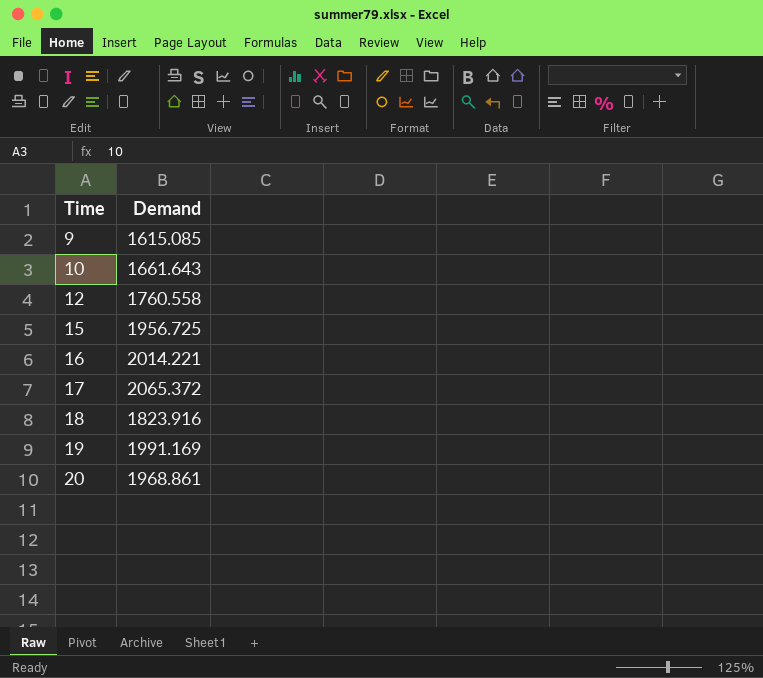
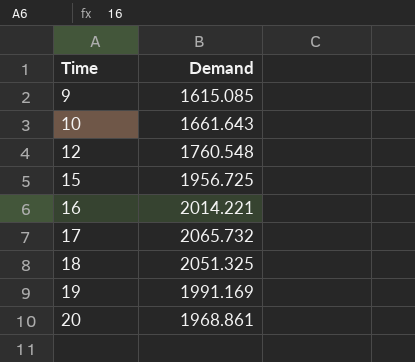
12 | Demand: 1760.558 -> 1760.548
17 | Demand: 2065.372 -> 2065.732
18 | Demand: 1823.916 -> 2051.325

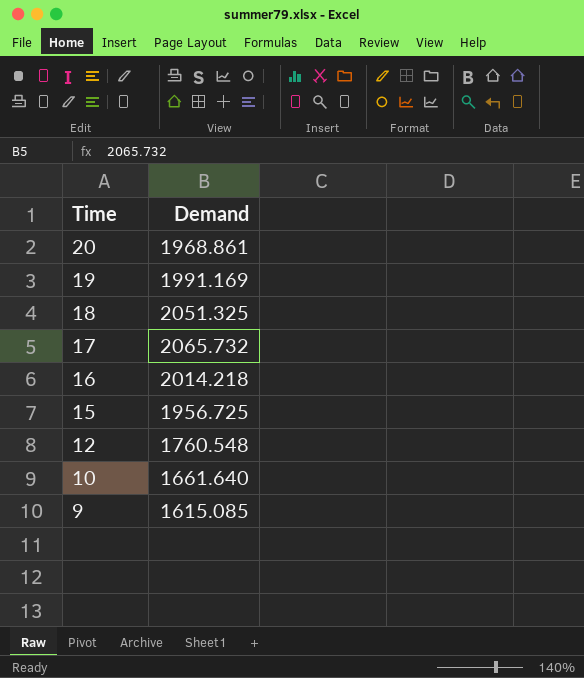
row order: Time ascending -> Time descending
16 | Demand: 2014.221 -> 2014.218
10 | Demand: 1661.643 -> 1661.640

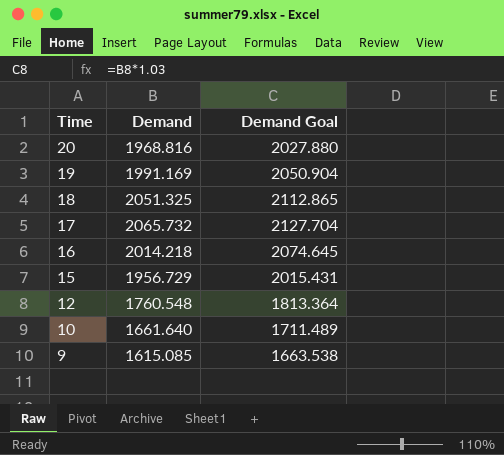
column Demand Goal | formula: none -> [Demand] * 1.03
20 | Demand: 1968.861 -> 1968.816
15 | Demand: 1956.725 -> 1956.729

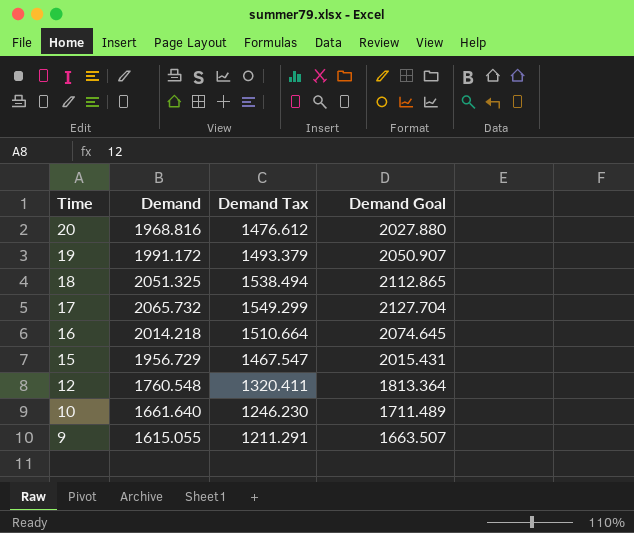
column Demand Tax | formula: none -> [Demand] * 0.75
19 | Demand: 1991.169 -> 1991.172
19 | Demand Goal: 2050.904 -> 2050.907
9 | Demand: 1615.085 -> 1615.055
9 | Demand Goal: 1663.538 -> 1663.507

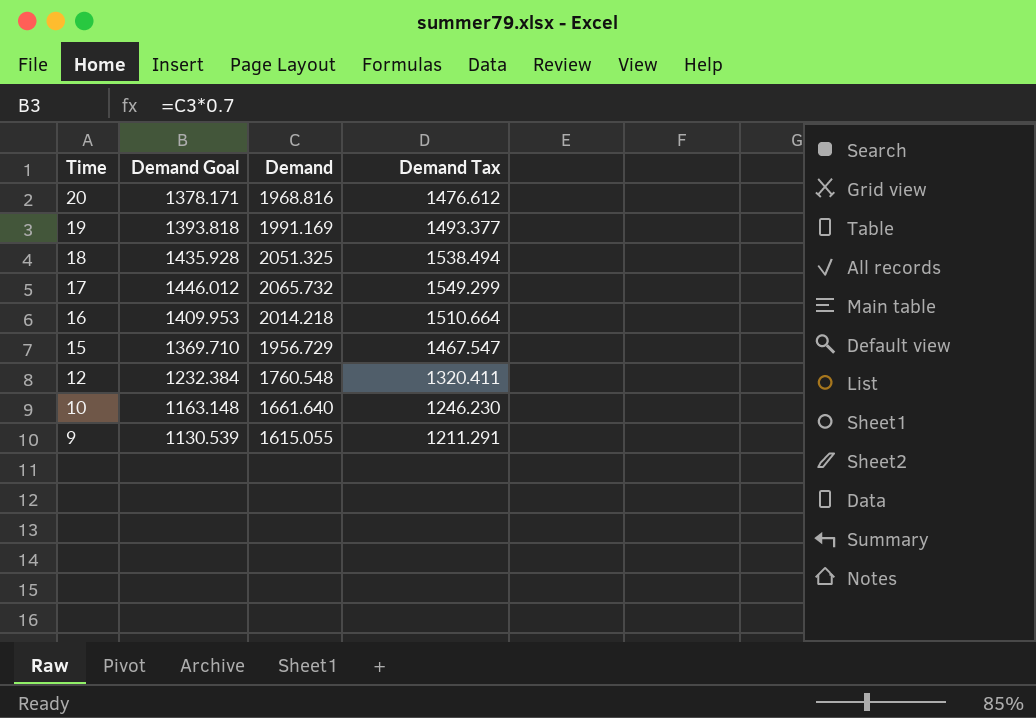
column Demand Goal | formula: [Demand] * 1.03 -> [Demand] * 0.7
column Demand Goal | position: 4 -> 2
19 | Demand: 1991.172 -> 1991.169
19 | Demand Tax: 1493.379 -> 1493.377

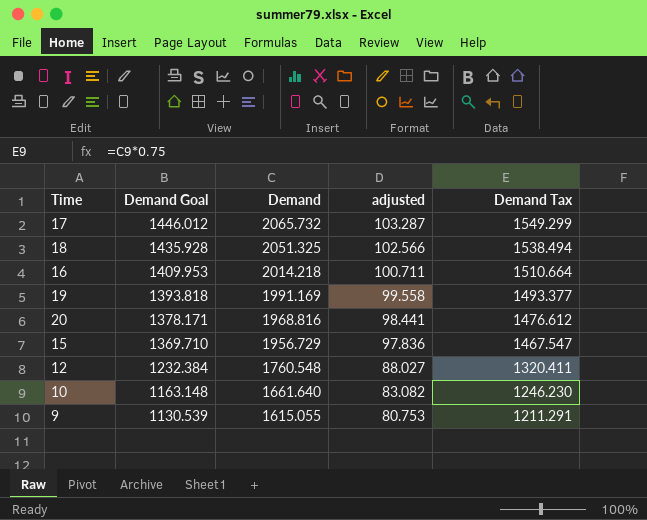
row order: Time descending -> Demand Goal descending
column adjusted | formula: none -> [Demand] * 0.05

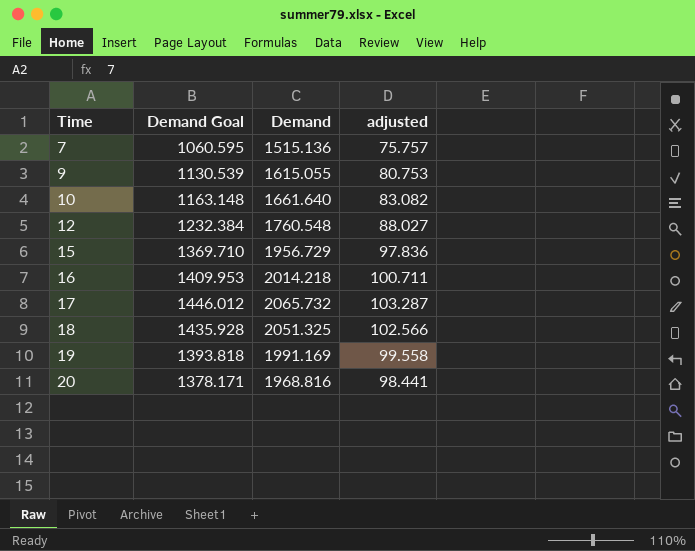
row order: Demand Goal descending -> Time ascending
column Demand Tax | formula: [Demand] * 0.75 -> none
row 7: none -> 1060.595 | 1515.136 | 75.757

